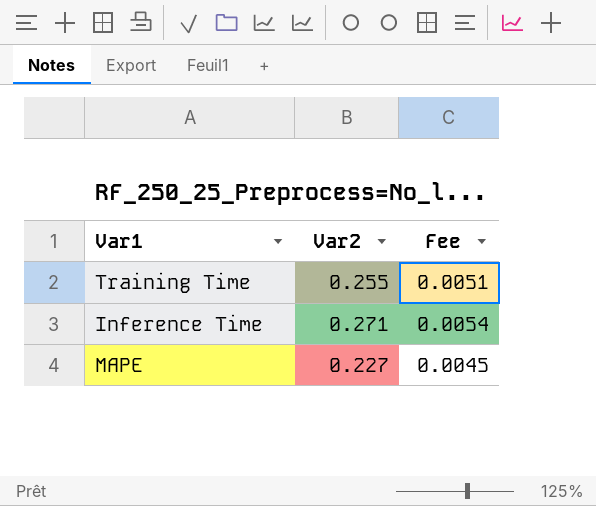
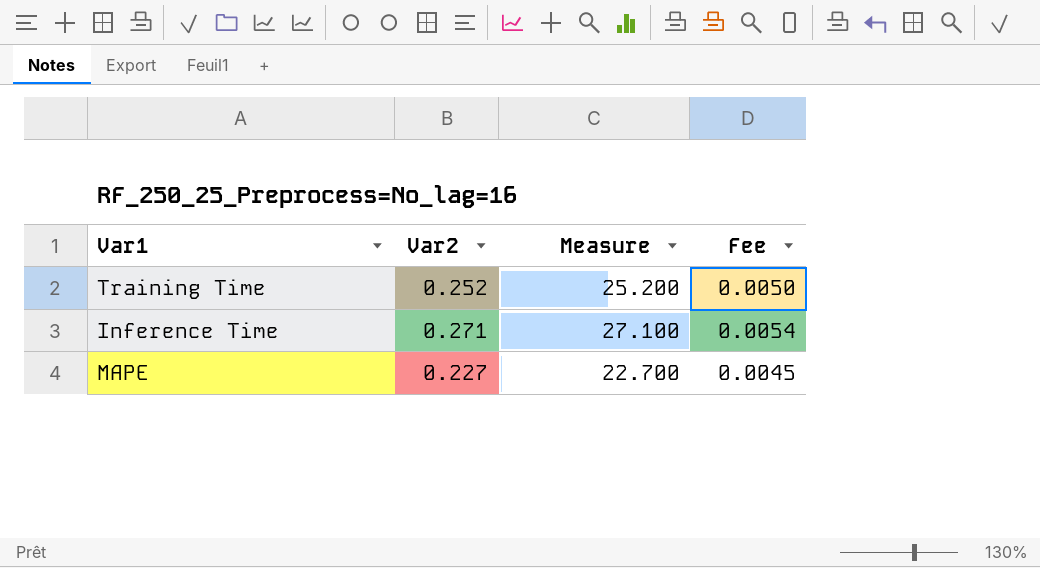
column Measure | formula: none -> [Var2] * 100
Training Time | Var2: 0.255 -> 0.252
Training Time | Fee: 0.0051 -> 0.0050

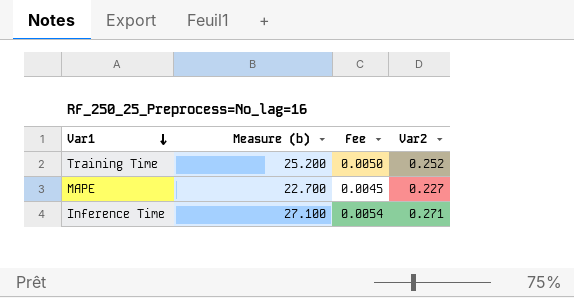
row order: none -> Var1 descending
column name: Measure -> Measure (b)
column Var2 | position: 2 -> 4

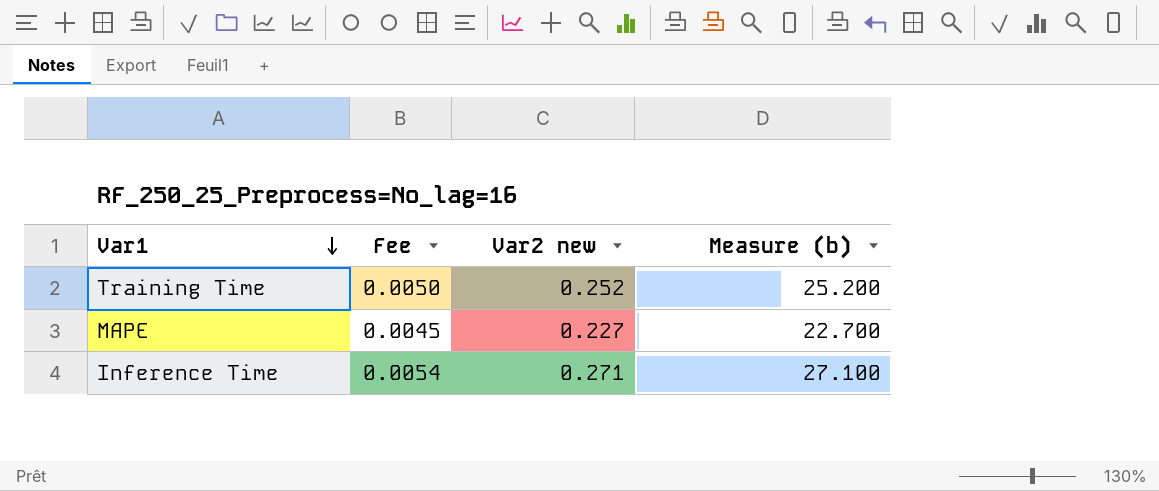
column name: Var2 -> Var2 new
column Measure (b) | position: 2 -> 4

